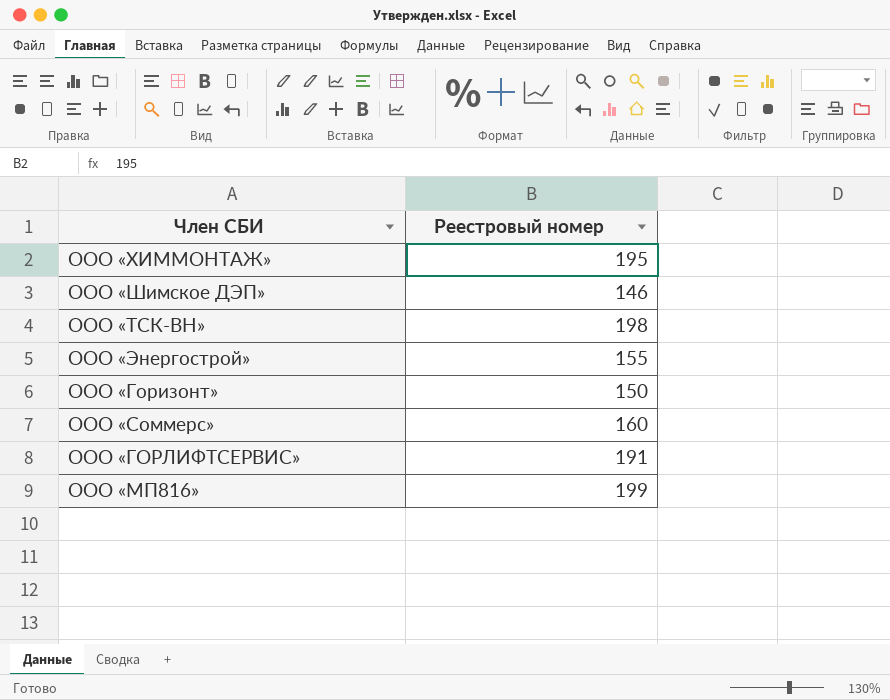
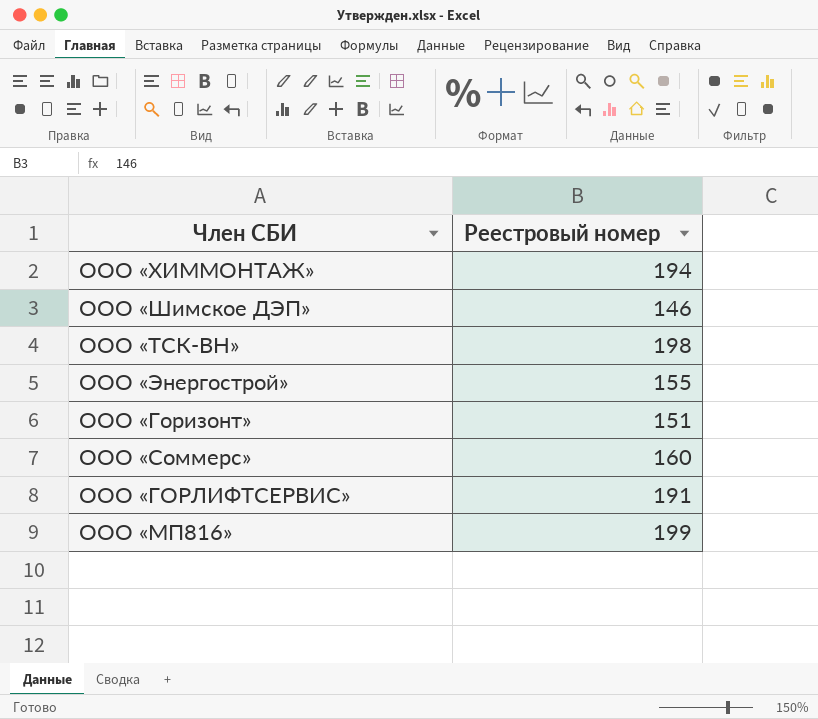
ООО «ХИММОНТАЖ» | Реестровый номер: 195 -> 194
ООО «Горизонт» | Реестровый номер: 150 -> 151

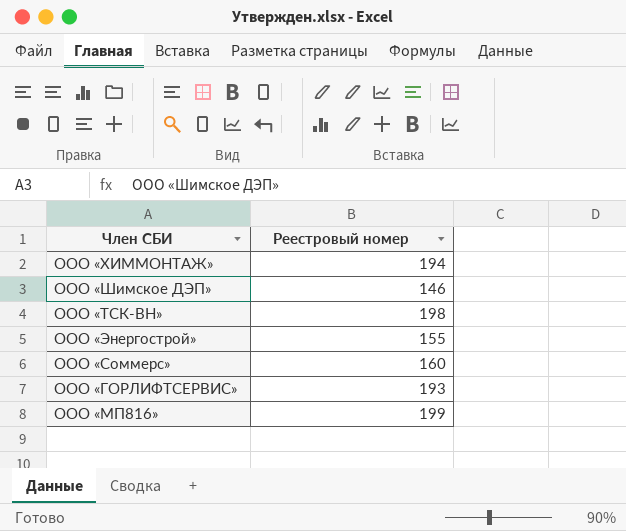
row ООО «Горизонт»: 151 -> none
ООО «ГОРЛИФТСЕРВИС» | Реестровый номер: 191 -> 193

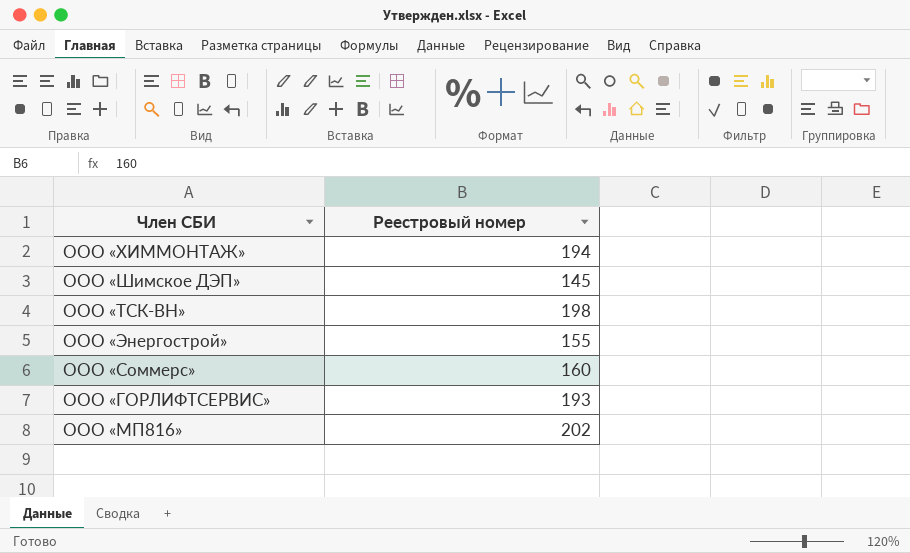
ООО «Шимское ДЭП» | Реестровый номер: 146 -> 145
ООО «МП816» | Реестровый номер: 199 -> 202

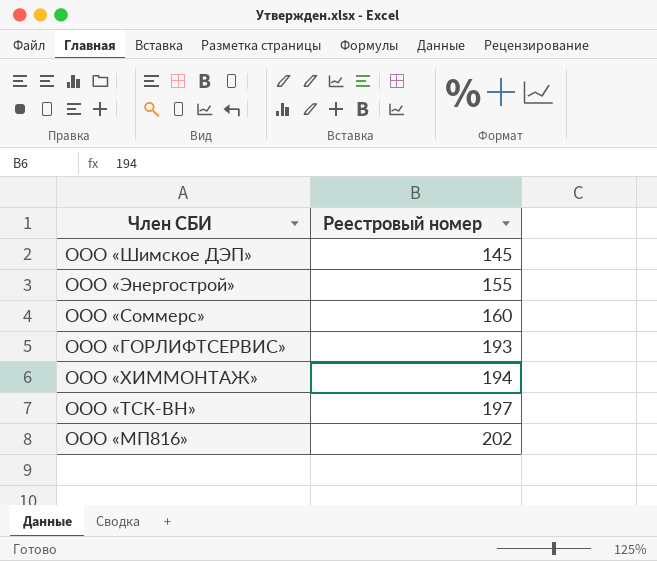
row order: none -> Реестровый номер ascending
ООО «ТСК-ВН» | Реестровый номер: 198 -> 197

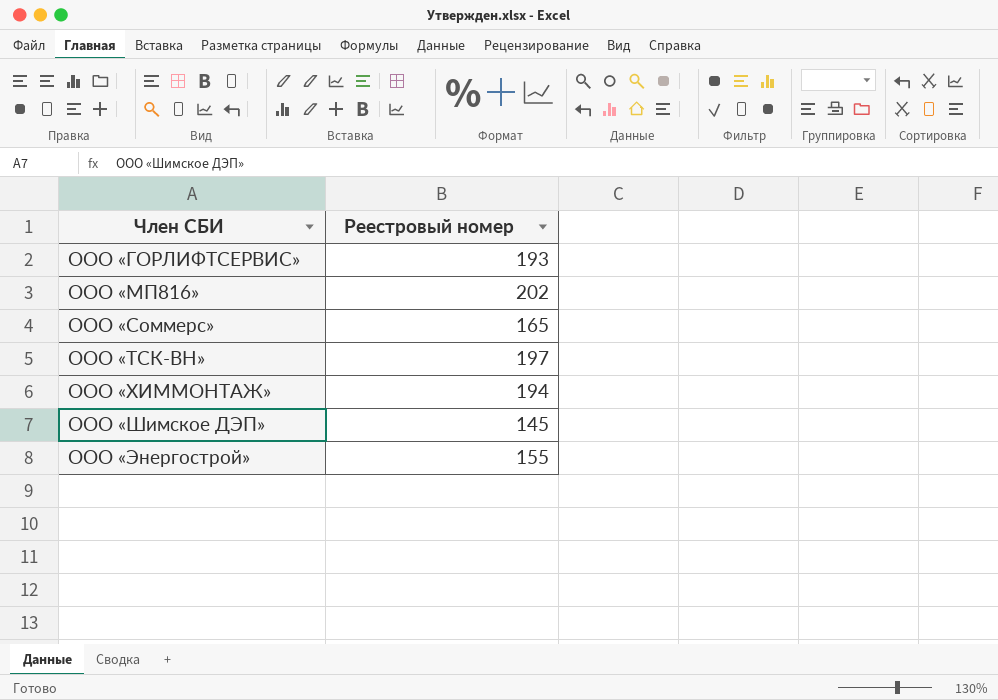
row order: Реестровый номер ascending -> Член СБИ ascending
ООО «Соммерс» | Реестровый номер: 160 -> 165

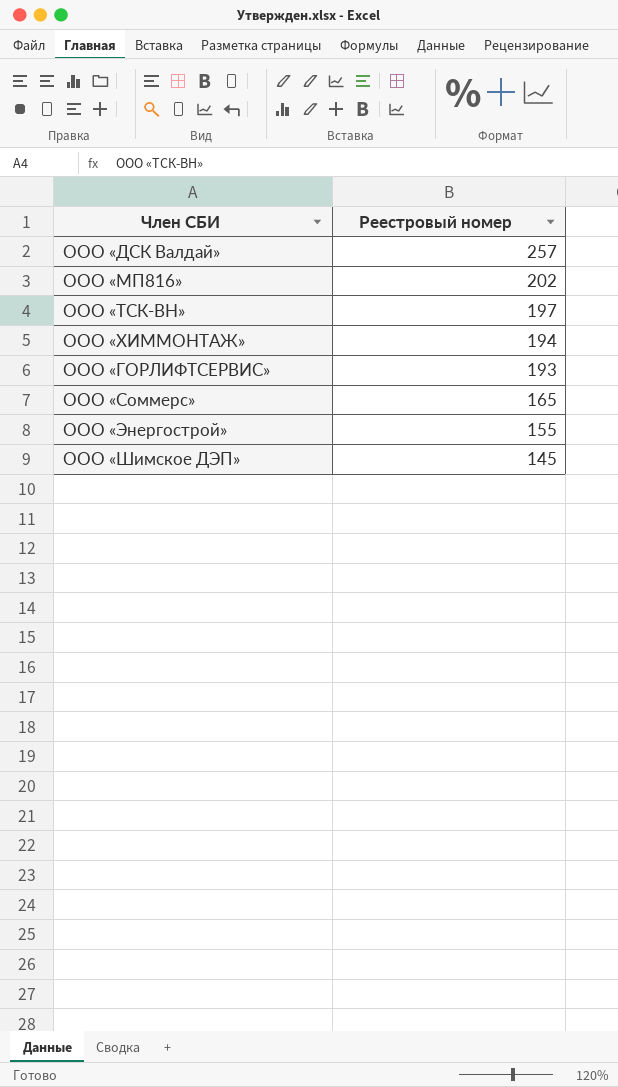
row order: Член СБИ ascending -> Реестровый номер descending
row ООО «ДСК Валдай»: none -> 257

